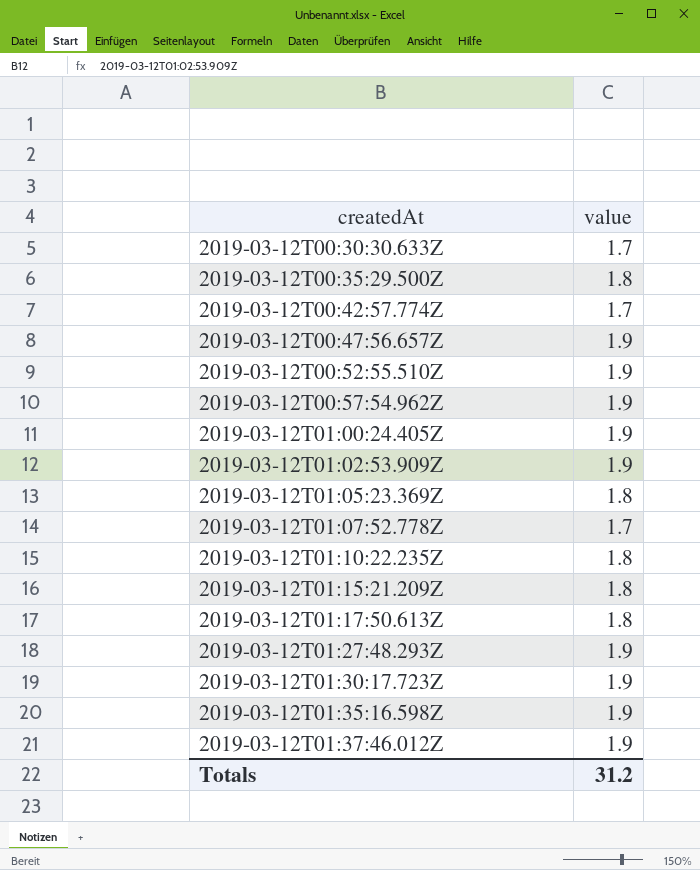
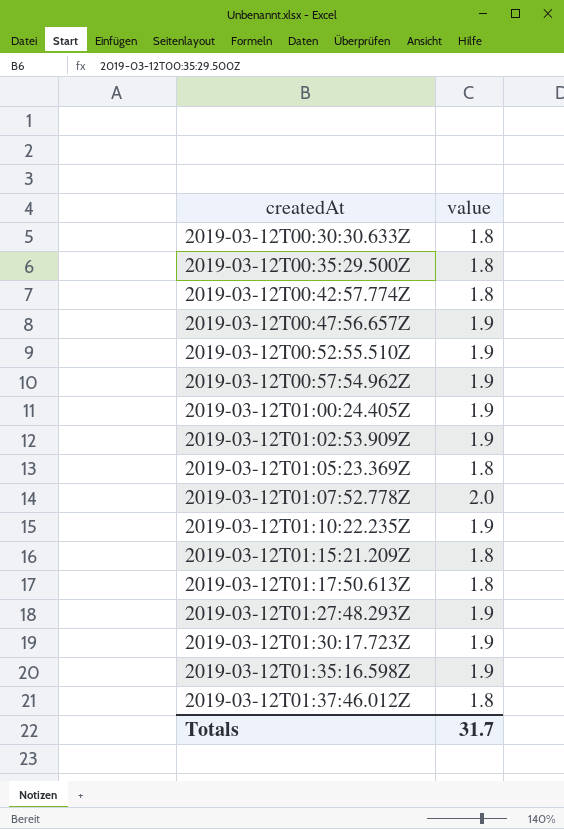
2019-03-12T00:30:30.633Z | value: 1.7 -> 1.8
2019-03-12T00:42:57.774Z | value: 1.7 -> 1.8
2019-03-12T01:07:52.778Z | value: 1.7 -> 2.0
2019-03-12T01:10:22.235Z | value: 1.8 -> 1.9
2019-03-12T01:37:46.012Z | value: 1.9 -> 1.8
Totals | value: 31.2 -> 31.7

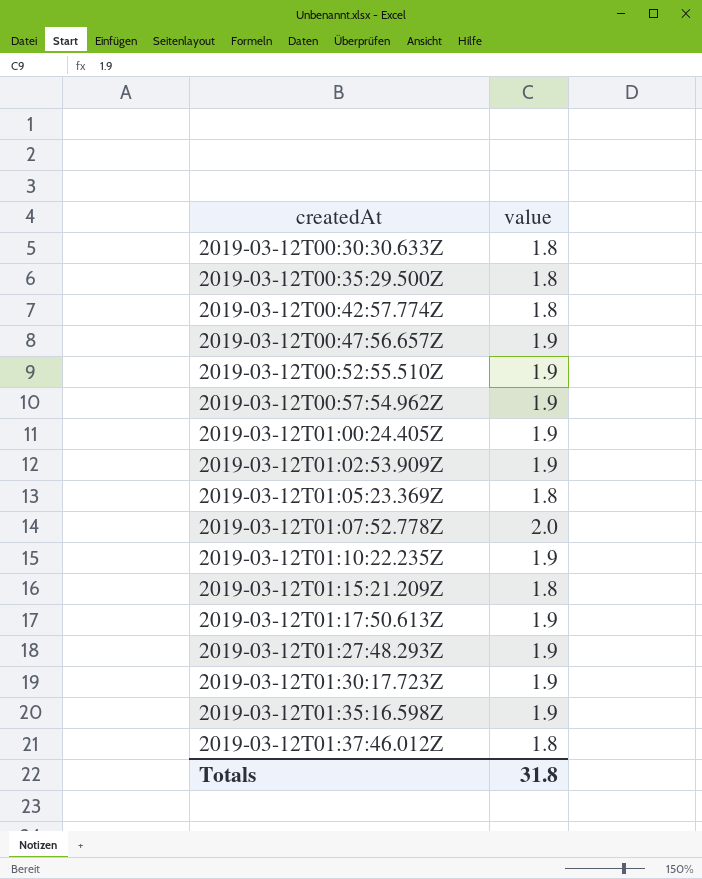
2019-03-12T01:17:50.613Z | value: 1.8 -> 1.9
Totals | value: 31.7 -> 31.8

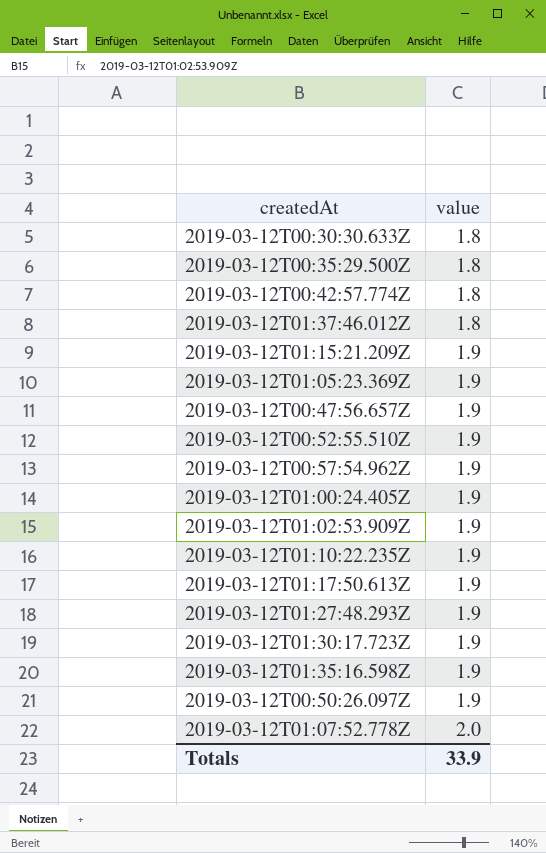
row order: createdAt ascending -> value ascending
2019-03-12T01:15:21.209Z | value: 1.8 -> 1.9
2019-03-12T01:05:23.369Z | value: 1.8 -> 1.9
row 2019-03-12T00:50:26.097Z: none -> 1.9
Totals | value: 31.8 -> 33.9

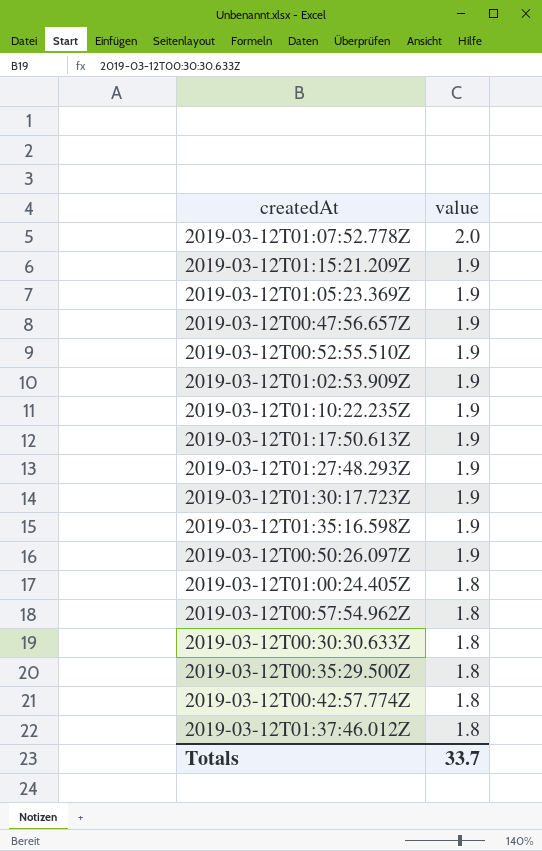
row order: value ascending -> value descending
2019-03-12T01:00:24.405Z | value: 1.9 -> 1.8
2019-03-12T00:57:54.962Z | value: 1.9 -> 1.8
Totals | value: 33.9 -> 33.7

